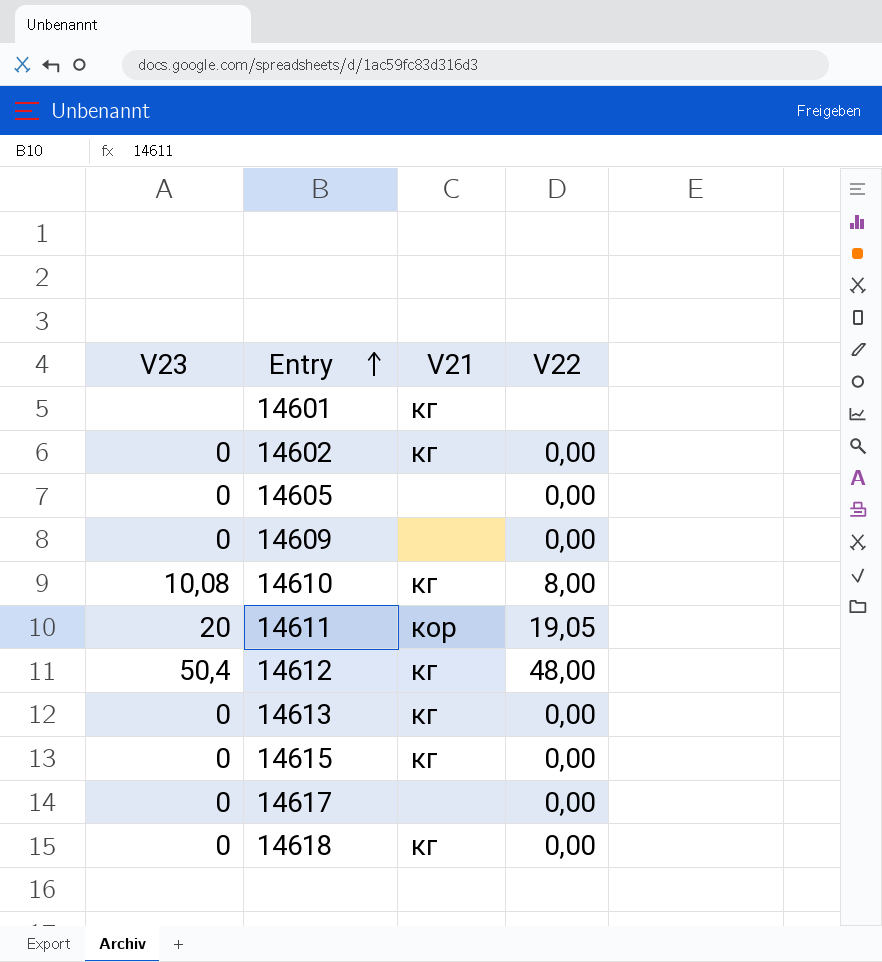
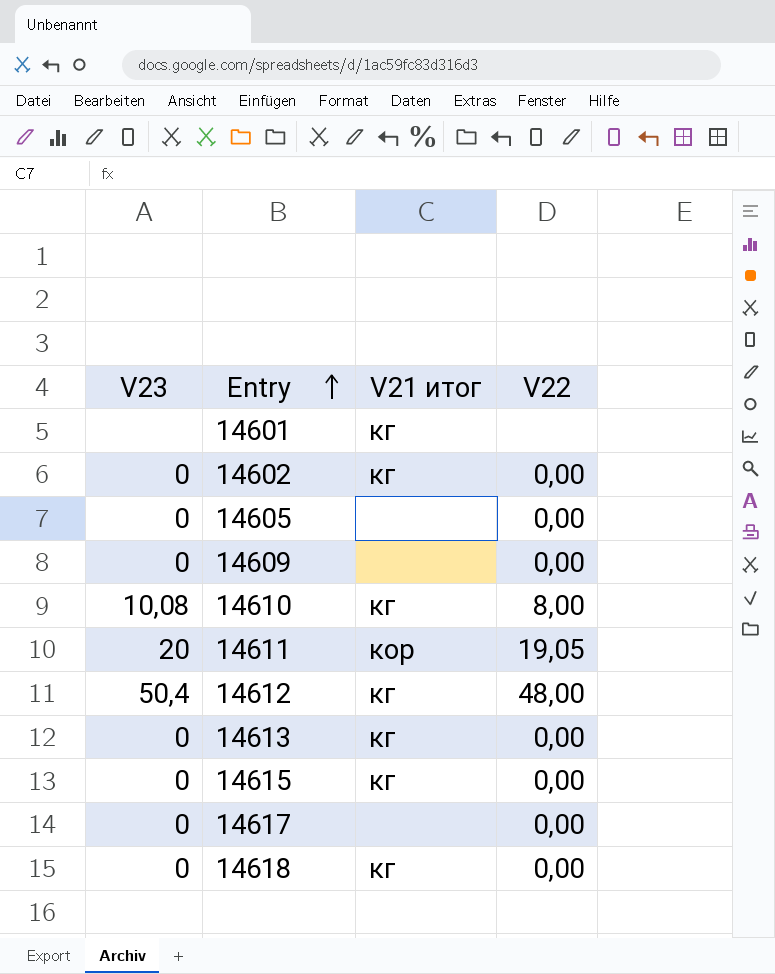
column name: V21 -> V21 итог

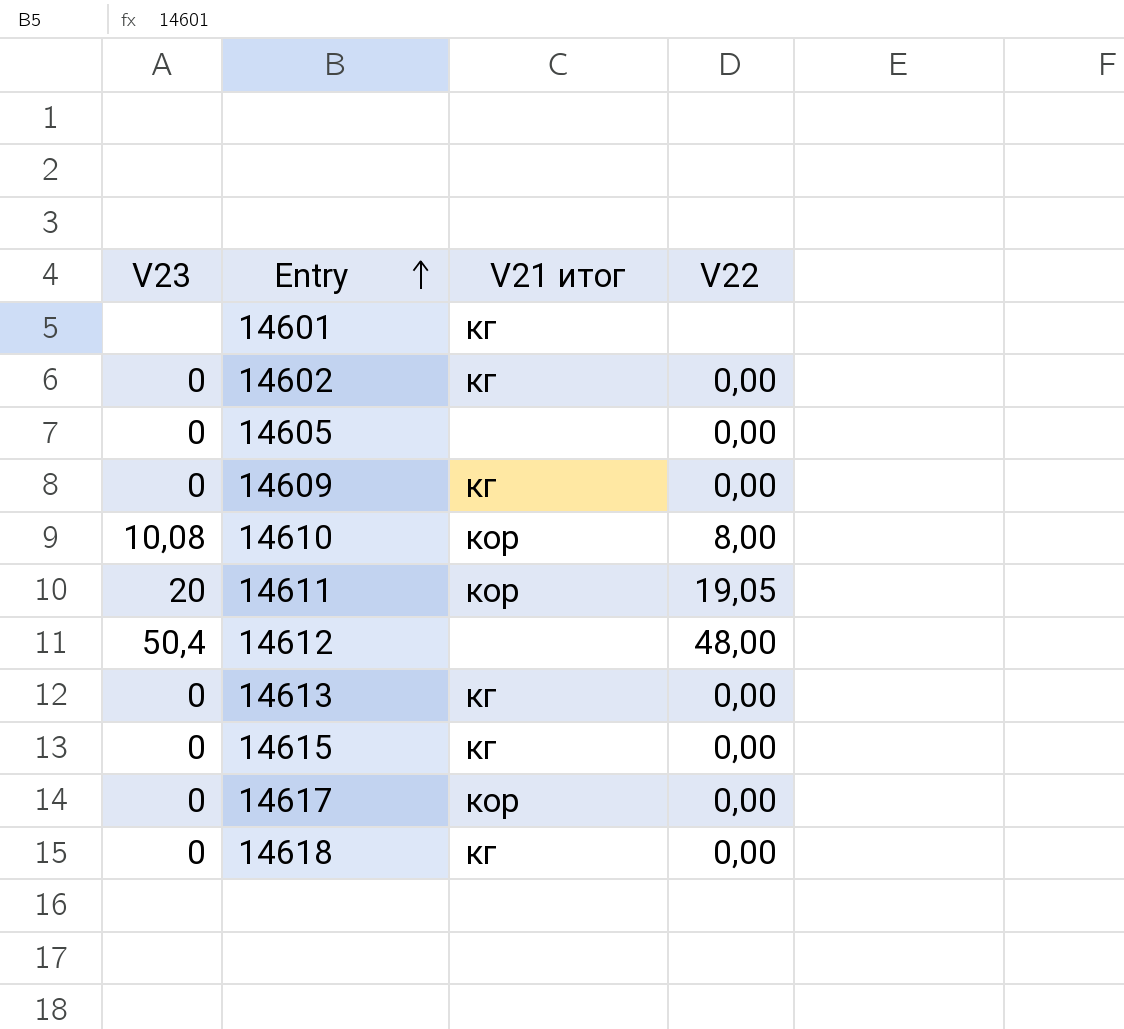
14609 | V21 итог: none -> кг
14610 | V21 итог: кг -> кор
14612 | V21 итог: кг -> none
14617 | V21 итог: none -> кор

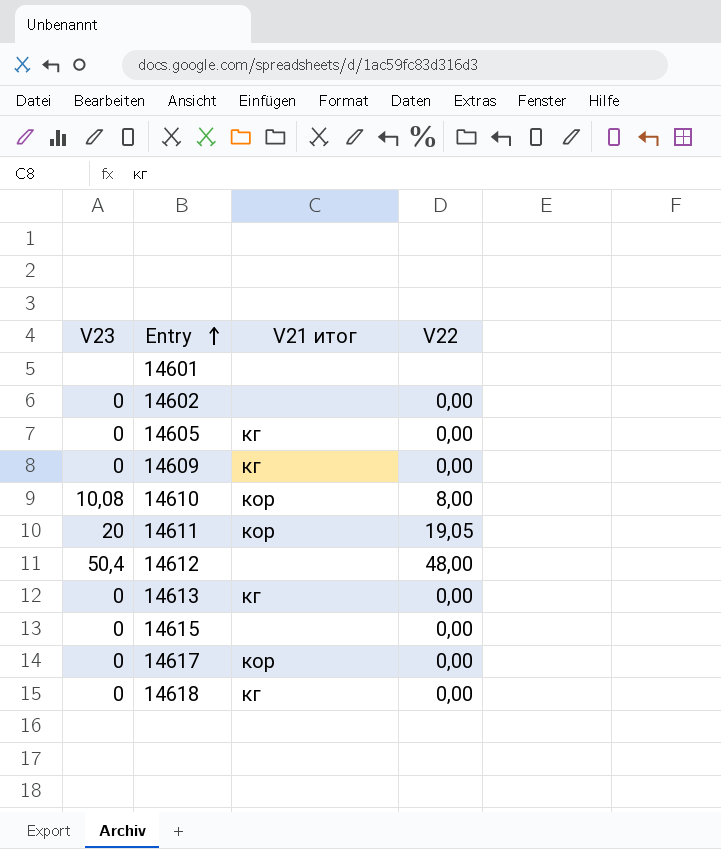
14601 | V21 итог: кг -> none
14602 | V21 итог: кг -> none
14605 | V21 итог: none -> кг
14615 | V21 итог: кг -> none

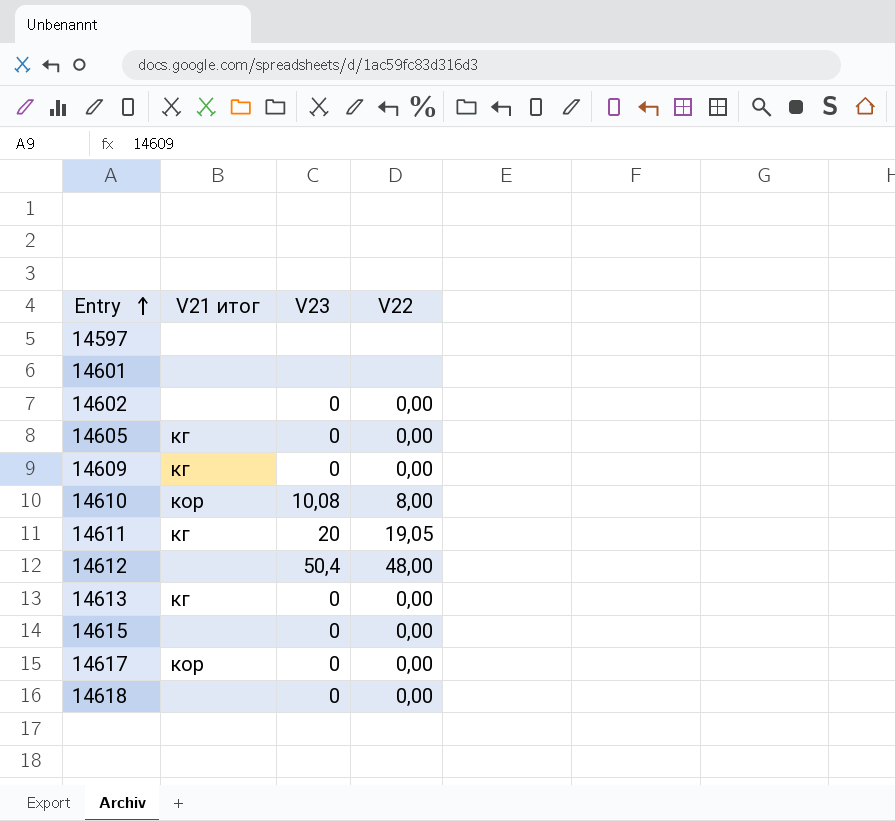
column V23 | position: 1 -> 3
row 14597: none -> none | none | none
14611 | V21 итог: кор -> кг
14618 | V21 итог: кг -> none

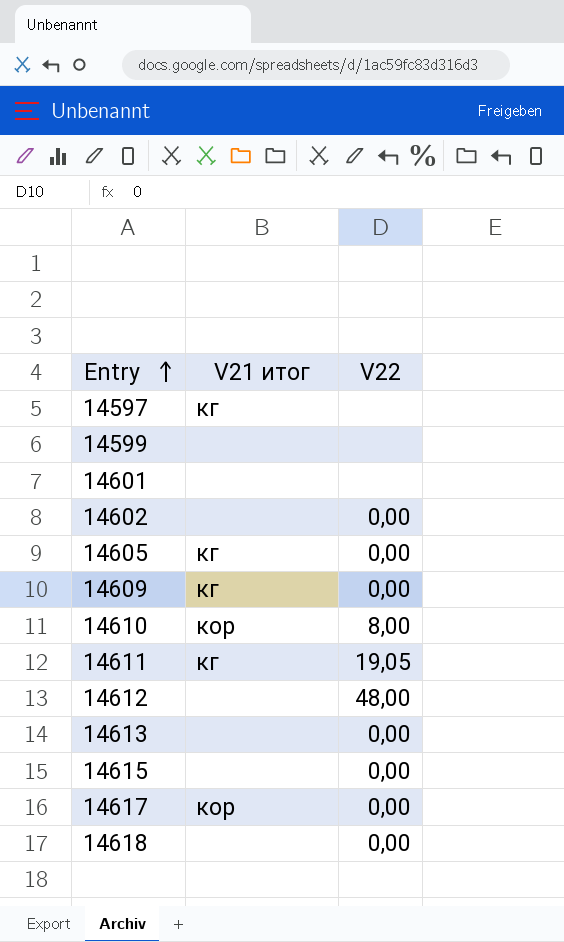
column V23 | position: 3 -> none
14597 | V21 итог: none -> кг
row 14599: none -> none | none
14613 | V21 итог: кг -> none

